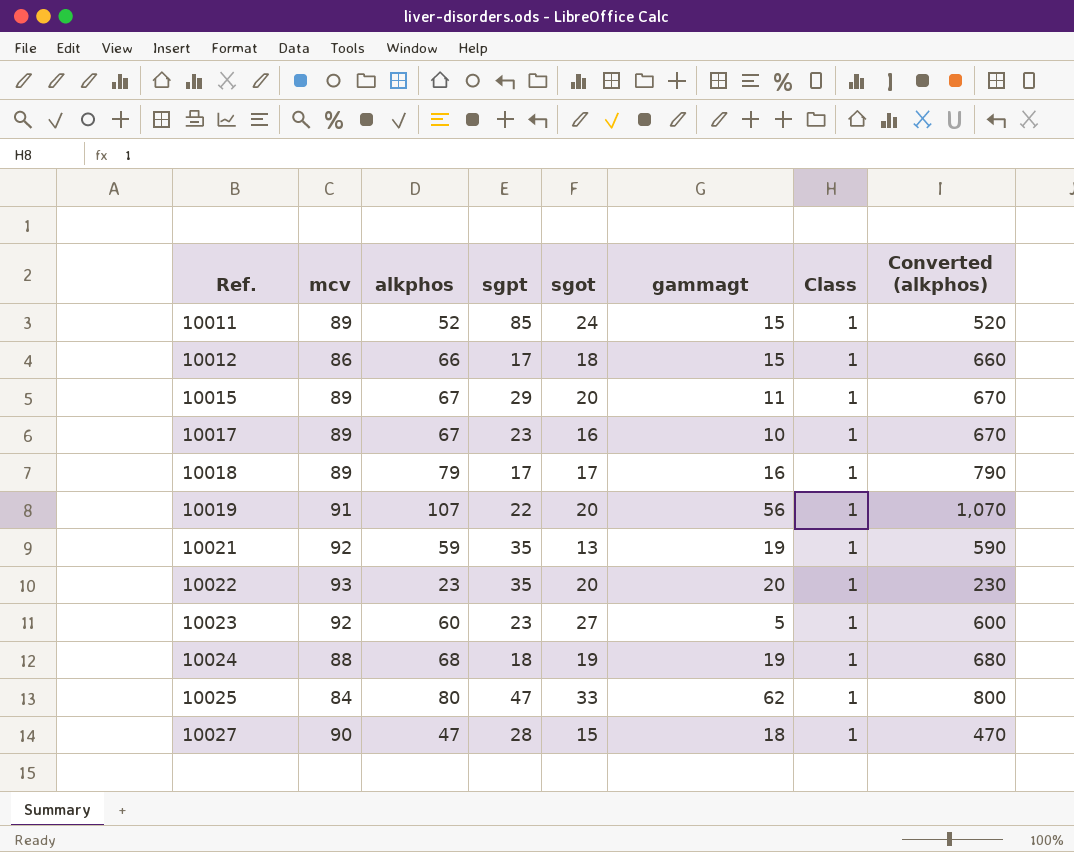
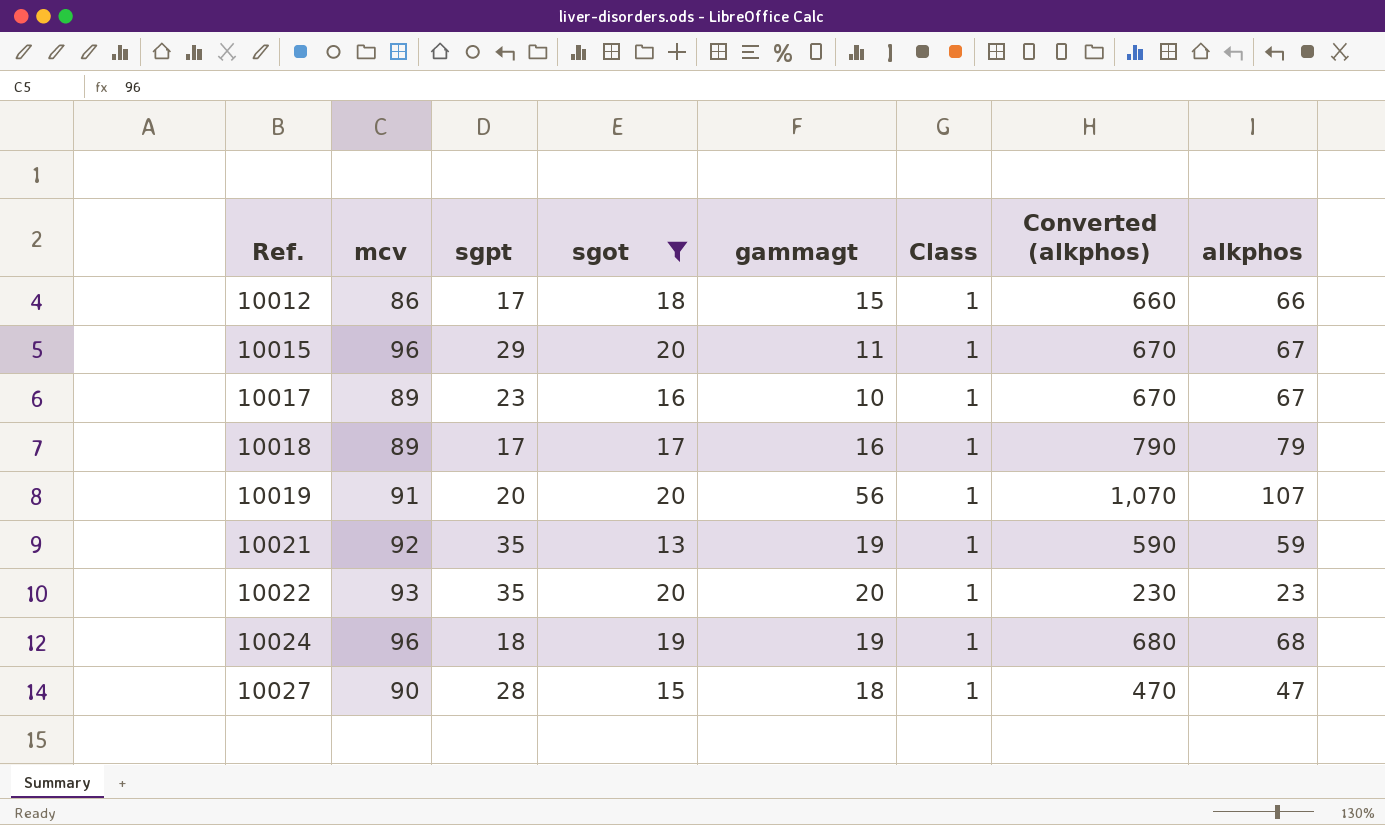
filter: none -> sgot <= 20
column alkphos | position: 3 -> 8
10015 | mcv: 89 -> 96
10019 | sgpt: 22 -> 20
10024 | mcv: 88 -> 96

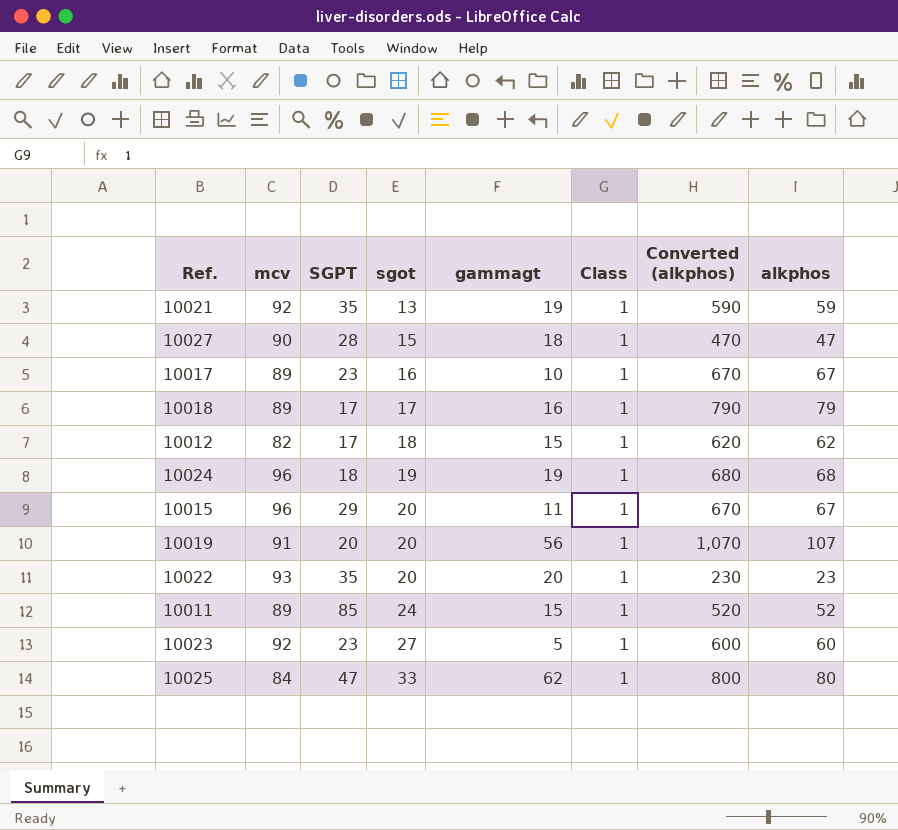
filter: sgot <= 20 -> none
row order: Ref. ascending -> sgot ascending
column name: sgpt -> SGPT
10012 | mcv: 86 -> 82
10012 | Converted (alkphos): 660 -> 620
10012 | alkphos: 66 -> 62

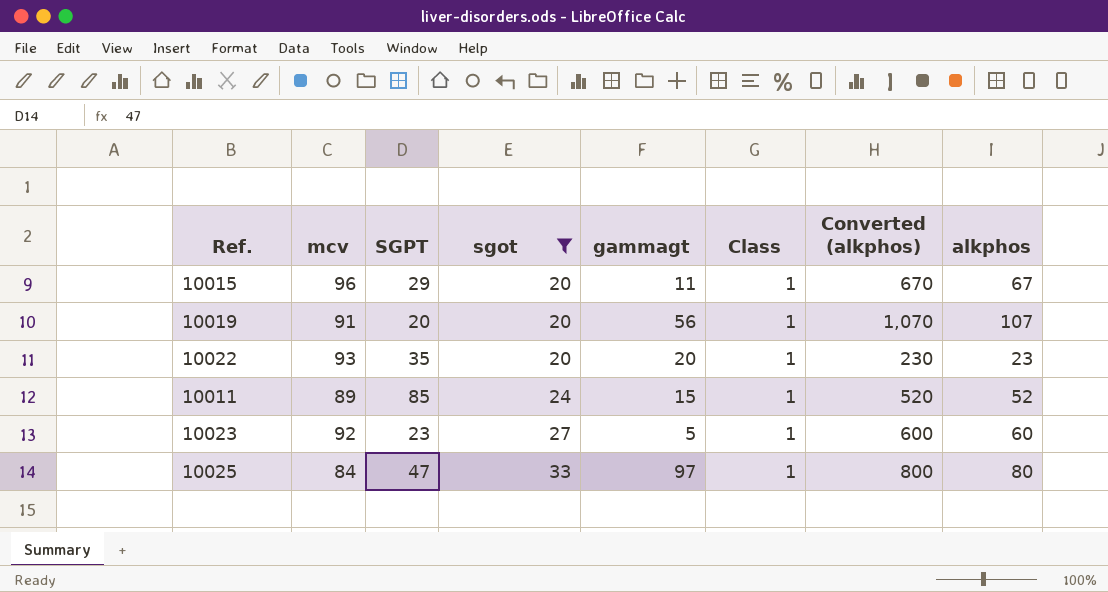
filter: none -> sgot >= 20
10025 | gammagt: 62 -> 97

